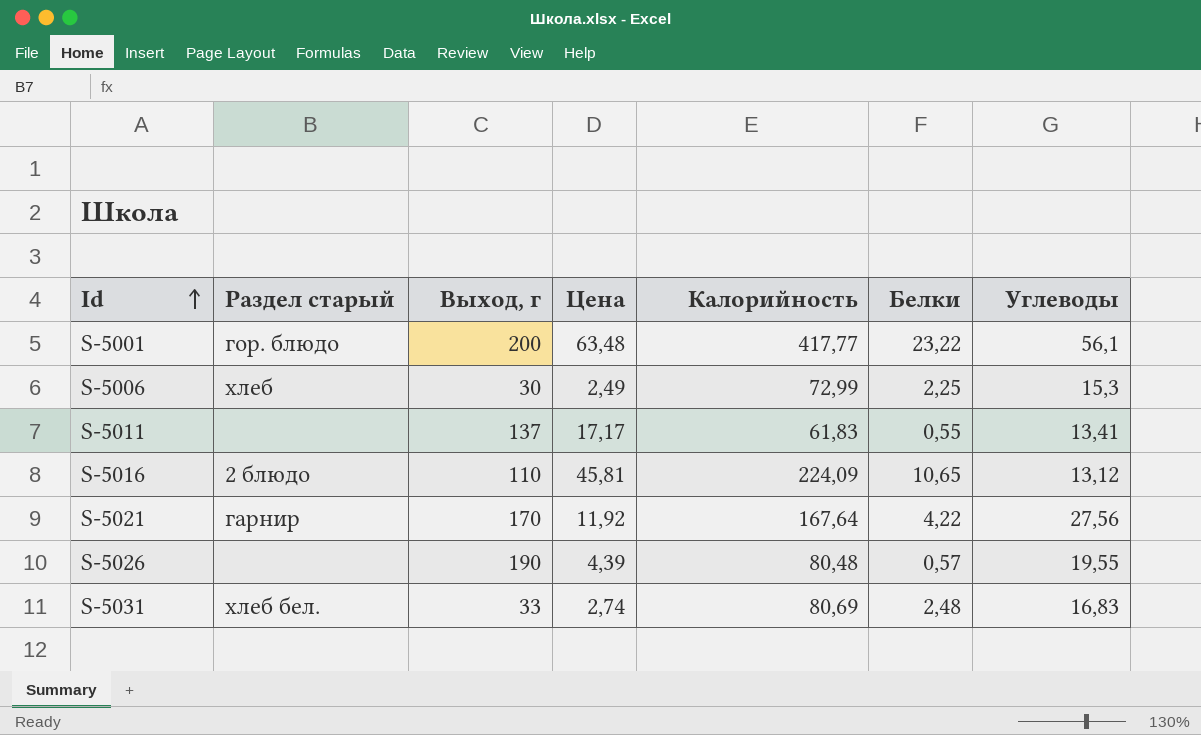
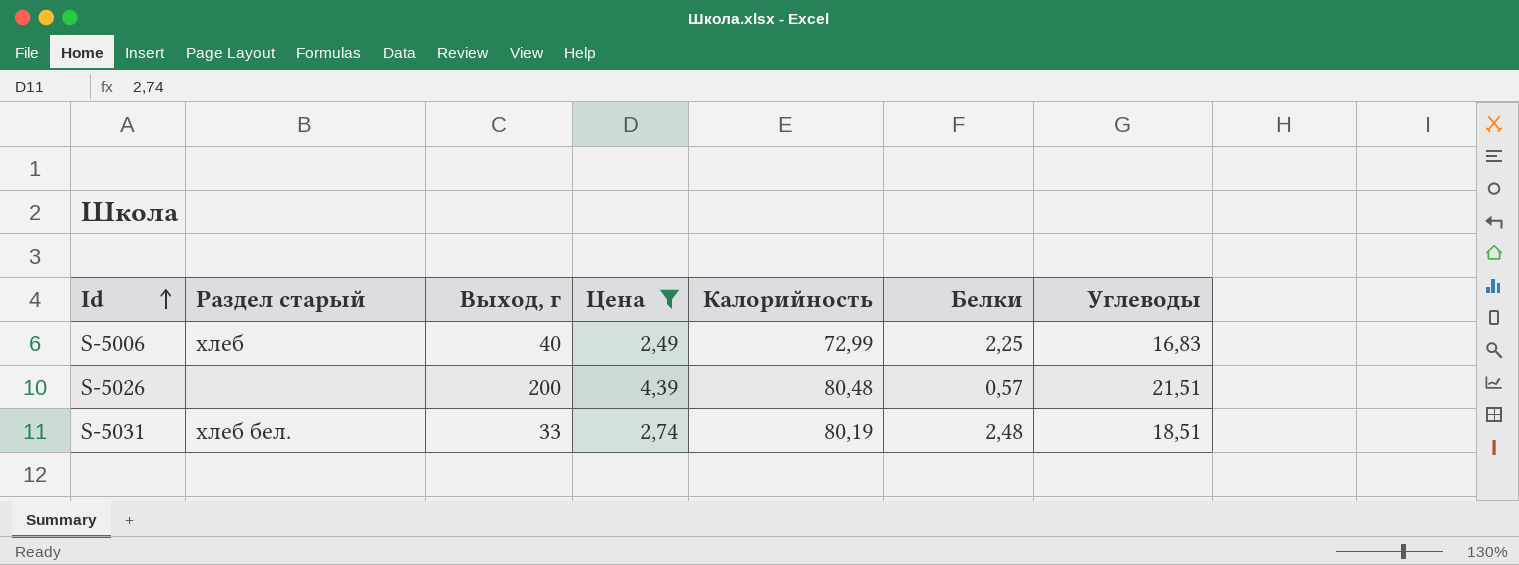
filter: none -> Цена <= 4,39
S-5006 | Выход, г: 30 -> 40
S-5006 | Углеводы: 15,3 -> 16,83
S-5026 | Выход, г: 190 -> 200
S-5026 | Углеводы: 19,55 -> 21,51
S-5031 | Калорийность: 80,69 -> 80,19
S-5031 | Углеводы: 16,83 -> 18,51

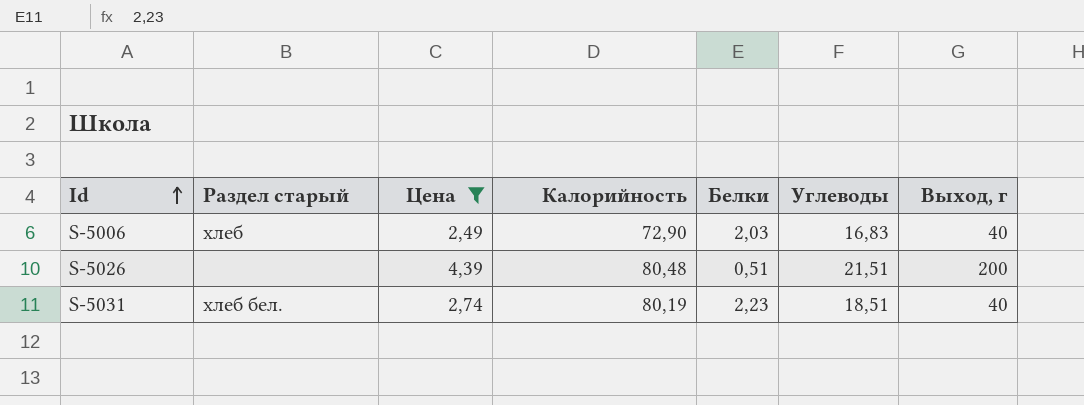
column Выход, г | position: 3 -> 7
S-5006 | Калорийность: 72,99 -> 72,90
S-5006 | Белки: 2,25 -> 2,03
S-5026 | Белки: 0,57 -> 0,51
S-5031 | Белки: 2,48 -> 2,23
S-5031 | Выход, г: 33 -> 40

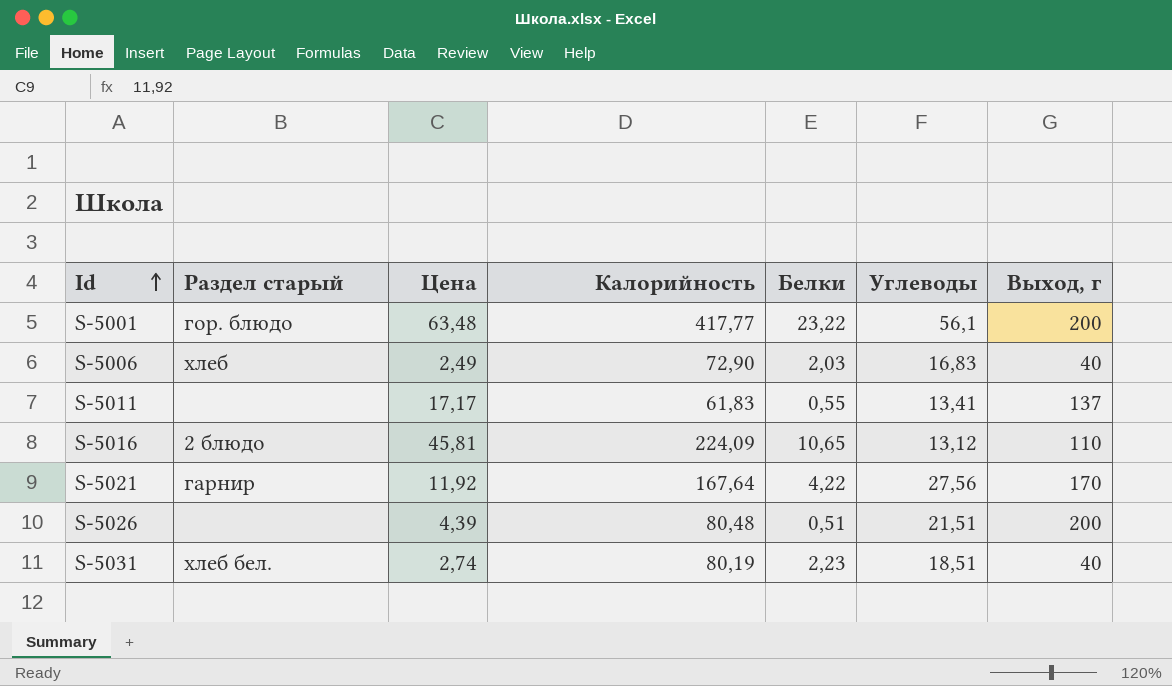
filter: Цена <= 4,39 -> none

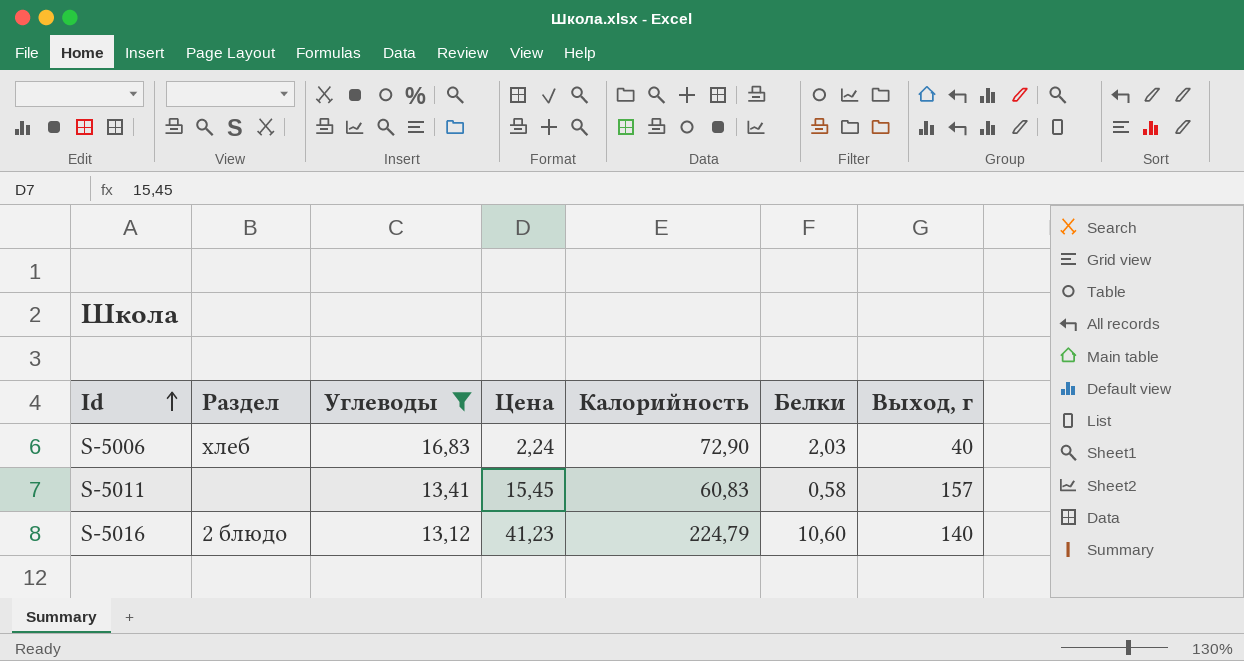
filter: none -> Углеводы <= 16,83
column name: Раздел старый -> Раздел
column Углеводы | position: 6 -> 3
S-5006 | Цена: 2,49 -> 2,24
S-5011 | Цена: 17,17 -> 15,45
S-5011 | Калорийность: 61,83 -> 60,83
S-5011 | Белки: 0,55 -> 0,58
S-5011 | Выход, г: 137 -> 157
S-5016 | Цена: 45,81 -> 41,23
S-5016 | Калорийность: 224,09 -> 224,79
S-5016 | Белки: 10,65 -> 10,60
S-5016 | Выход, г: 110 -> 140

